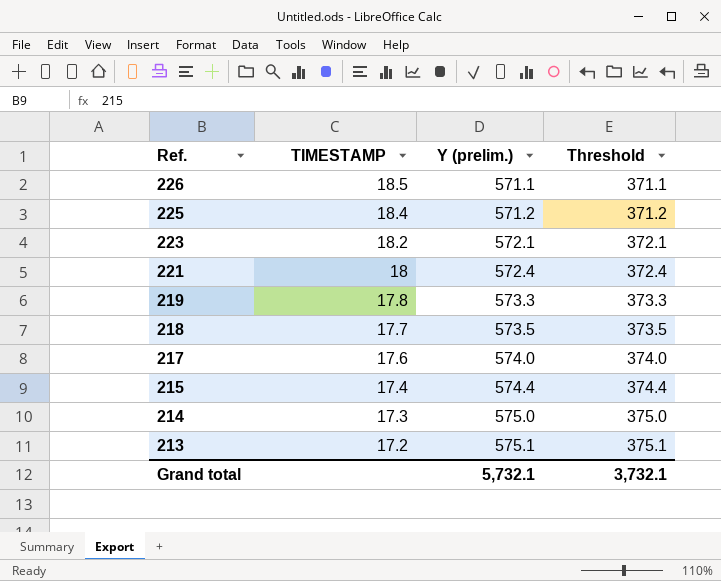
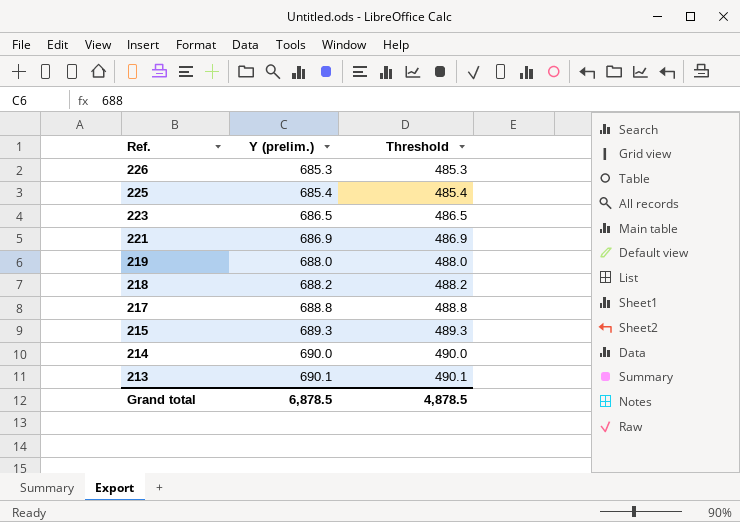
column TIMESTAMP | position: 2 -> none
226 | Y (prelim.): 571.1 -> 685.3
226 | Threshold: 371.1 -> 485.3
225 | Y (prelim.): 571.2 -> 685.4
225 | Threshold: 371.2 -> 485.4
223 | Y (prelim.): 572.1 -> 686.5
223 | Threshold: 372.1 -> 486.5
221 | Y (prelim.): 572.4 -> 686.9
221 | Threshold: 372.4 -> 486.9
219 | Y (prelim.): 573.3 -> 688.0
219 | Threshold: 373.3 -> 488.0
218 | Y (prelim.): 573.5 -> 688.2
218 | Threshold: 373.5 -> 488.2
217 | Y (prelim.): 574.0 -> 688.8
217 | Threshold: 374.0 -> 488.8
215 | Y (prelim.): 574.4 -> 689.3
215 | Threshold: 374.4 -> 489.3
214 | Y (prelim.): 575.0 -> 690.0
214 | Threshold: 375.0 -> 490.0
213 | Y (prelim.): 575.1 -> 690.1
213 | Threshold: 375.1 -> 490.1
Grand total | Y (prelim.): 5,732.1 -> 6,878.5
Grand total | Threshold: 3,732.1 -> 4,878.5

